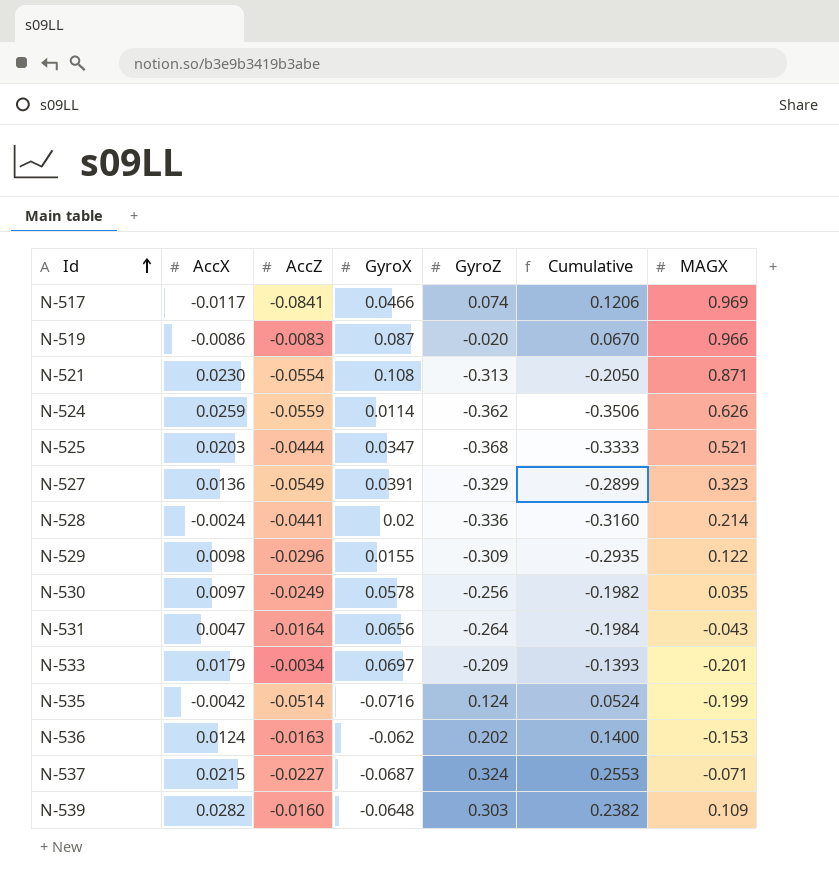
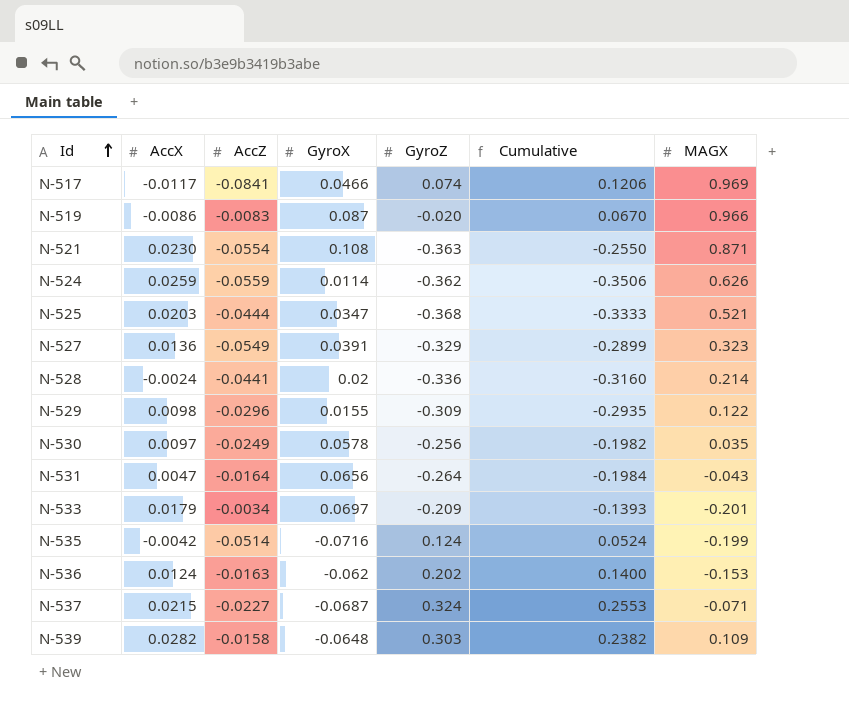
N-521 | GyroZ: -0.313 -> -0.363
N-521 | Cumulative: -0.2050 -> -0.2550
N-539 | AccZ: -0.0160 -> -0.0158

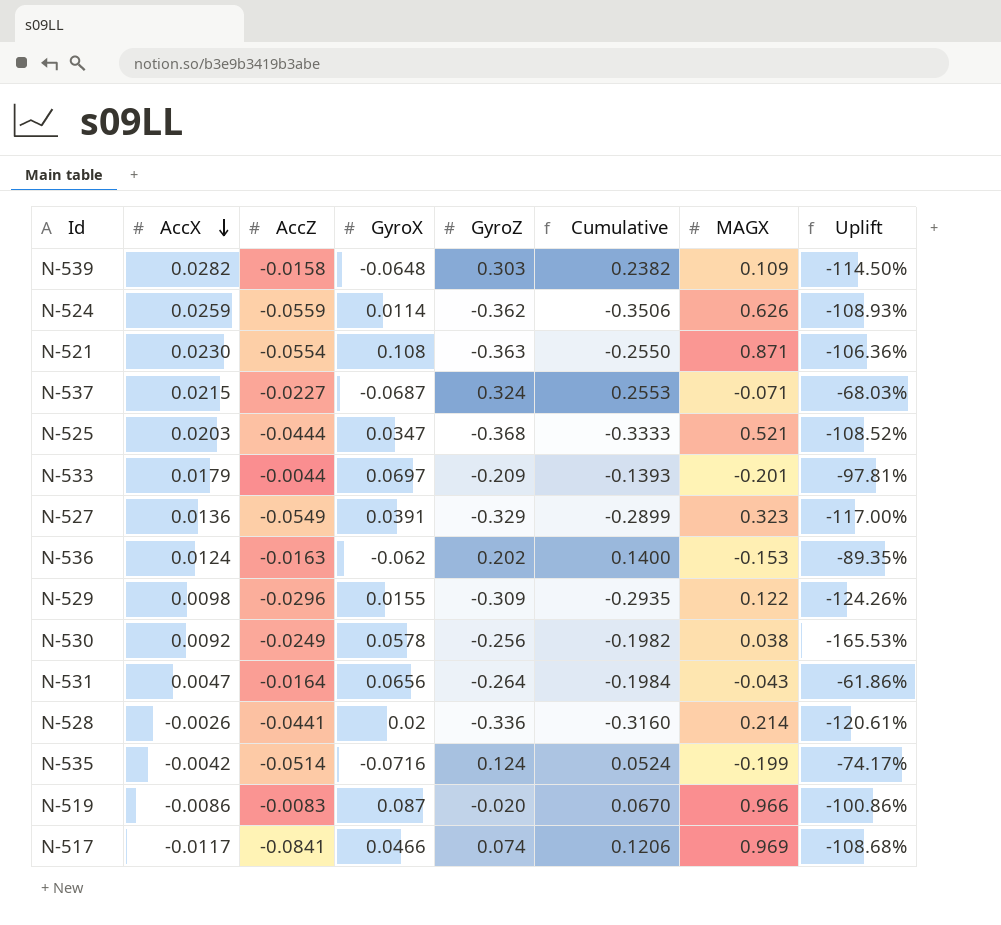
row order: Id ascending -> AccX descending
column Uplift | formula: none -> ([AccZ] - [MAGX]) / [MAGX]
N-533 | AccZ: -0.0034 -> -0.0044
N-530 | AccX: 0.0097 -> 0.0092
N-530 | MAGX: 0.035 -> 0.038
N-528 | AccX: -0.0024 -> -0.0026

